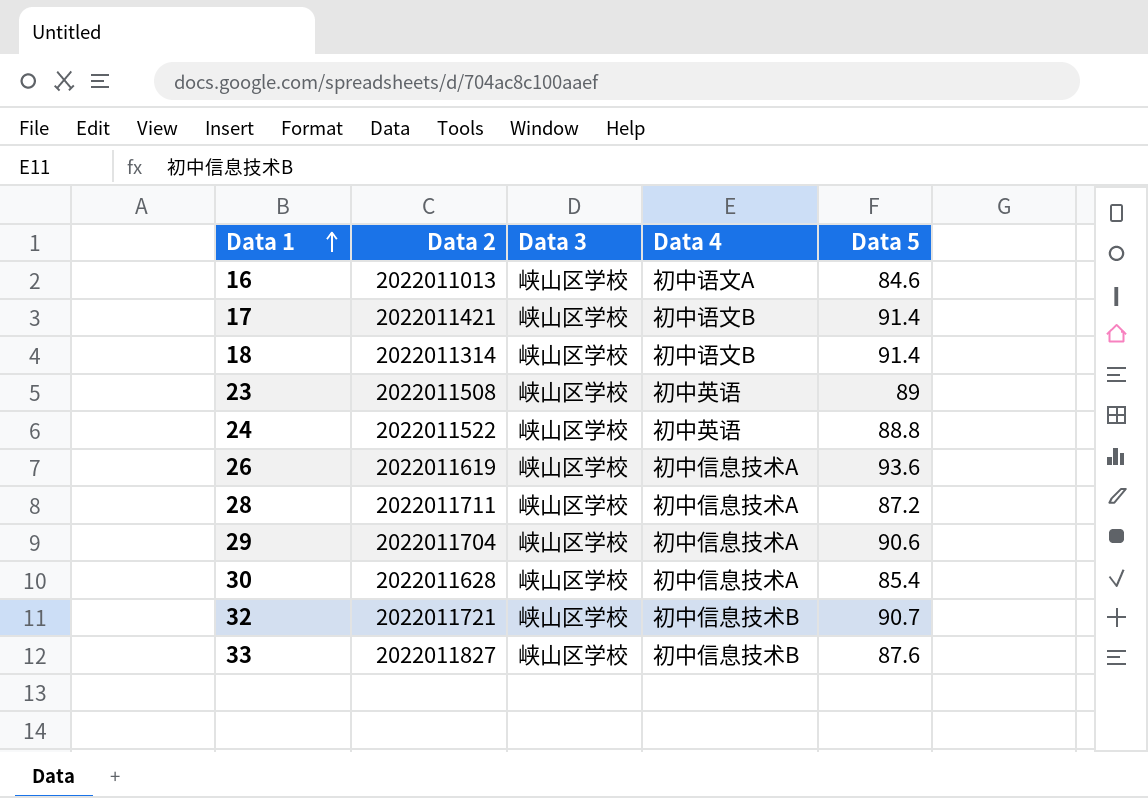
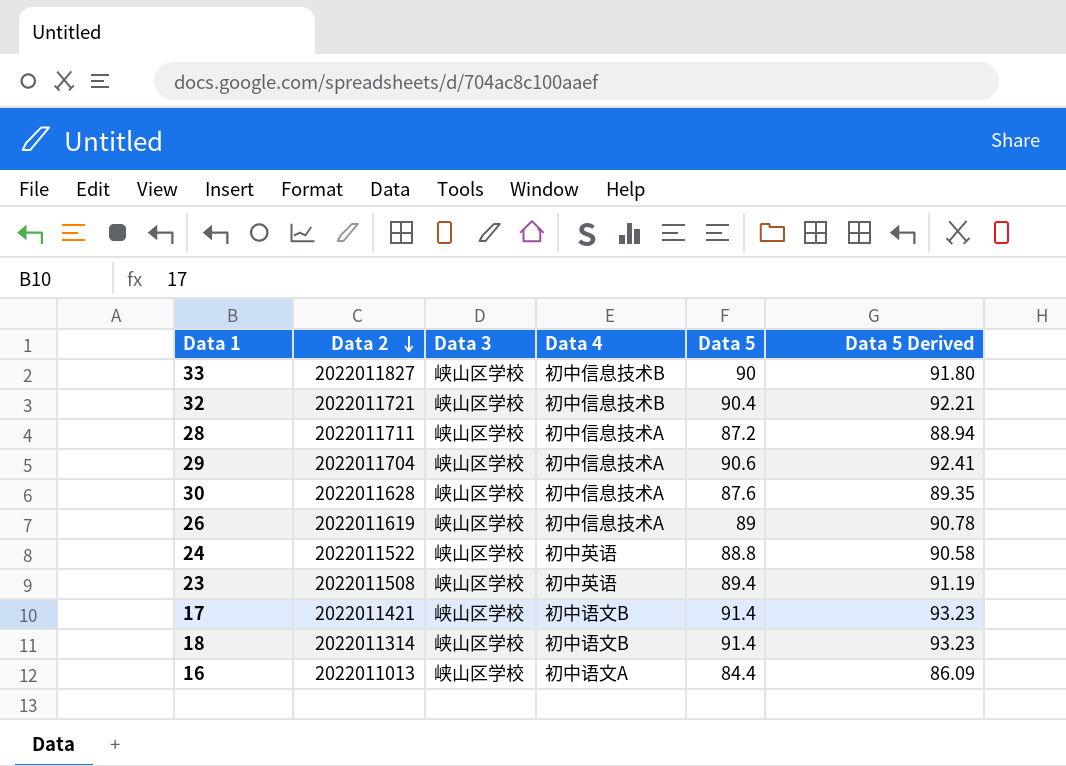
row order: Data 1 ascending -> Data 2 descending
column Data 5 Derived | formula: none -> [Data 5] * 1.02
33 | Data 5: 87.6 -> 90
32 | Data 5: 90.7 -> 90.4
30 | Data 5: 85.4 -> 87.6
26 | Data 5: 93.6 -> 89
23 | Data 5: 89 -> 89.4
16 | Data 5: 84.6 -> 84.4

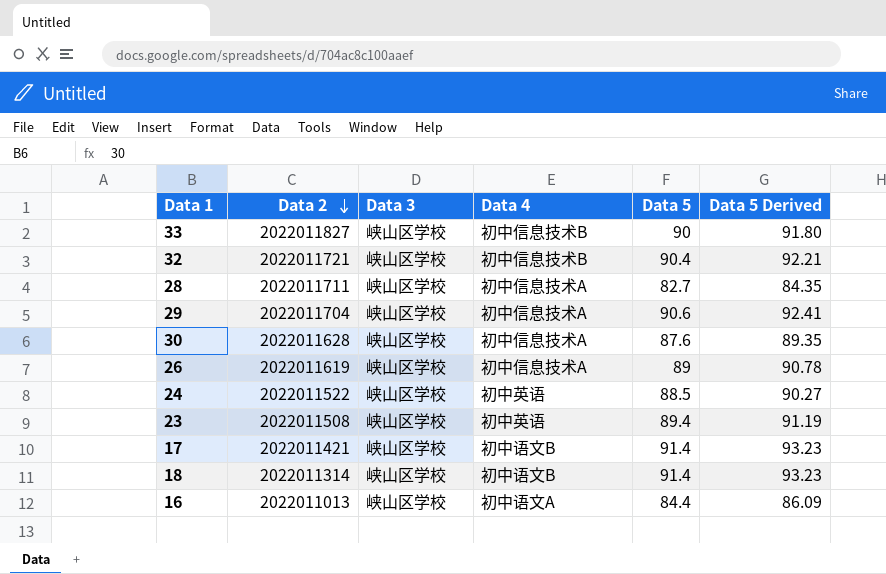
28 | Data 5: 87.2 -> 82.7
28 | Data 5 Derived: 88.94 -> 84.35
24 | Data 5: 88.8 -> 88.5
24 | Data 5 Derived: 90.58 -> 90.27

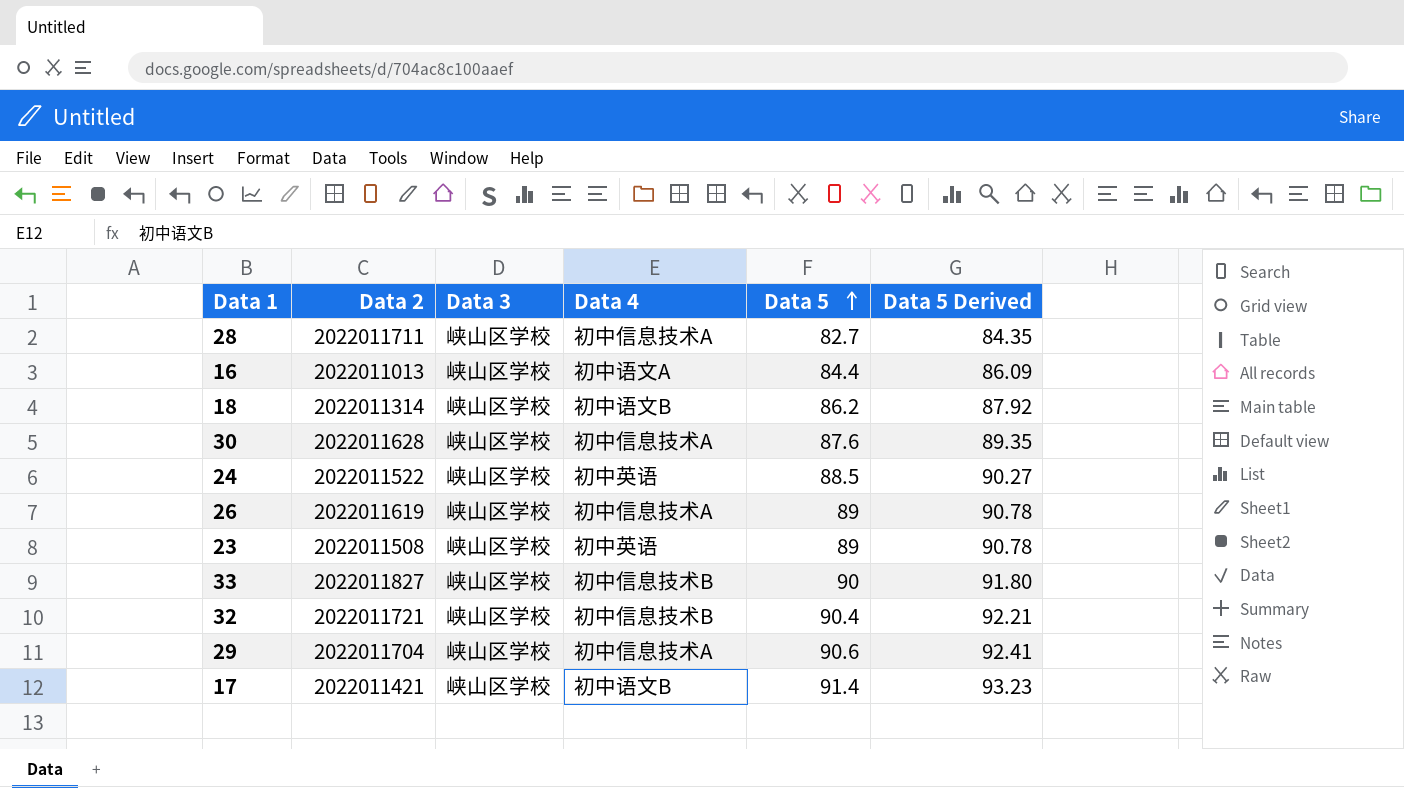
row order: Data 2 descending -> Data 5 ascending
18 | Data 5: 91.4 -> 86.2
18 | Data 5 Derived: 93.23 -> 87.92
23 | Data 5: 89.4 -> 89
23 | Data 5 Derived: 91.19 -> 90.78

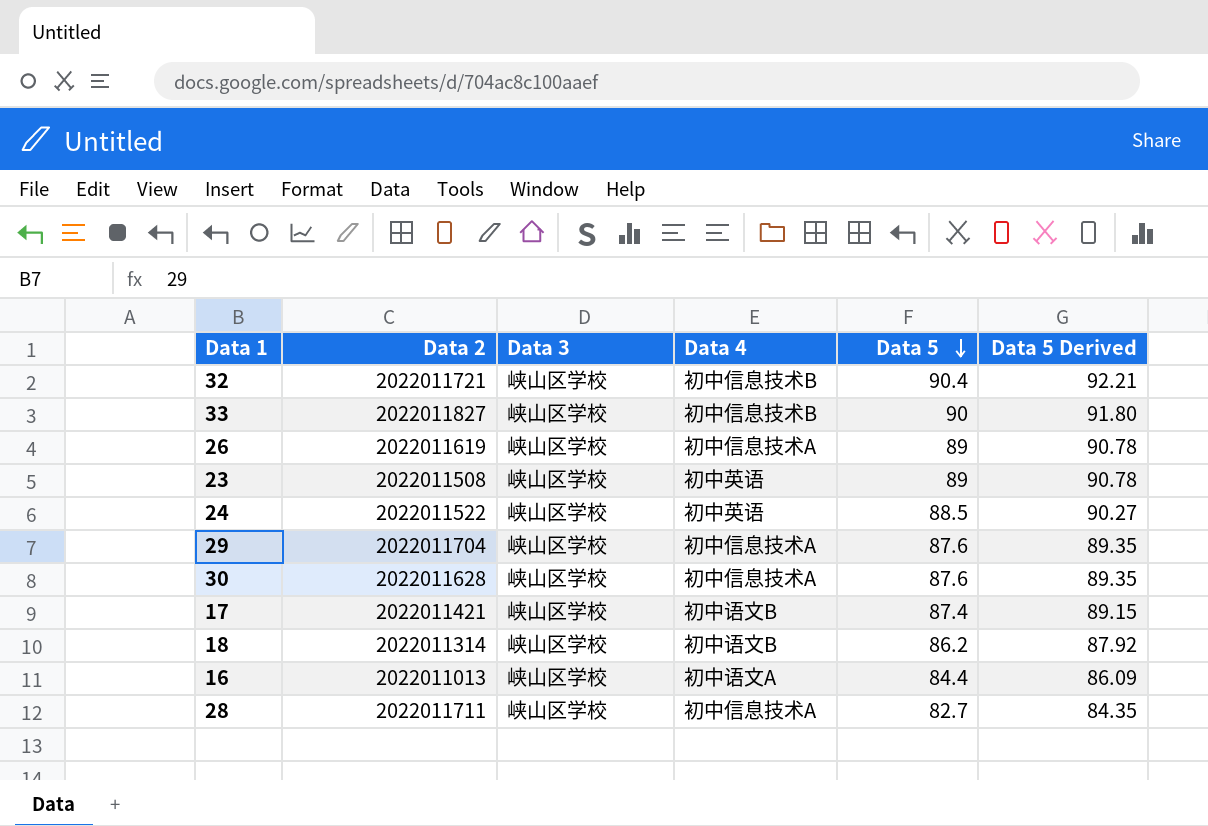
row order: Data 5 ascending -> Data 5 descending
29 | Data 5: 90.6 -> 87.6
29 | Data 5 Derived: 92.41 -> 89.35
17 | Data 5: 91.4 -> 87.4
17 | Data 5 Derived: 93.23 -> 89.15

